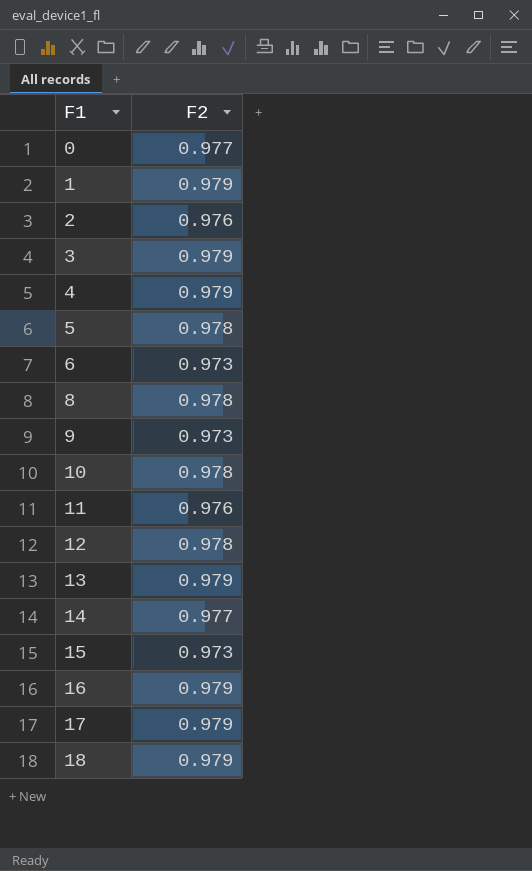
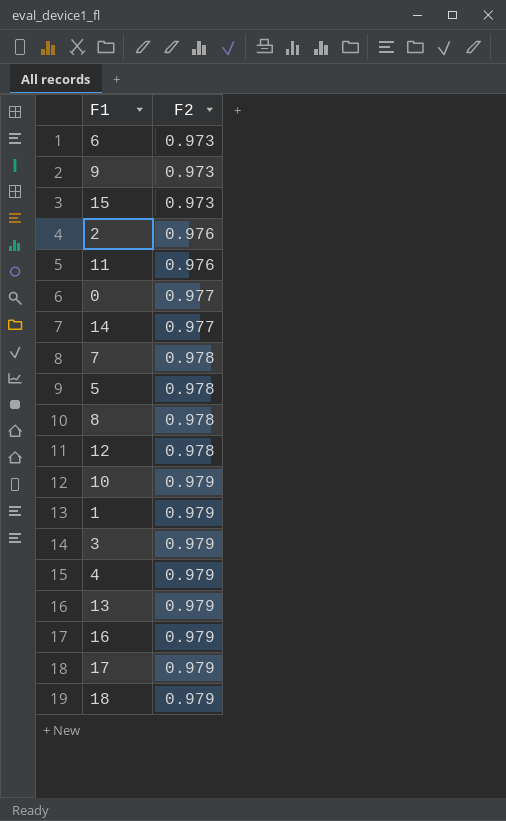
row order: F1 ascending -> F2 ascending
row 7: none -> 0.978
10 | F2: 0.978 -> 0.979

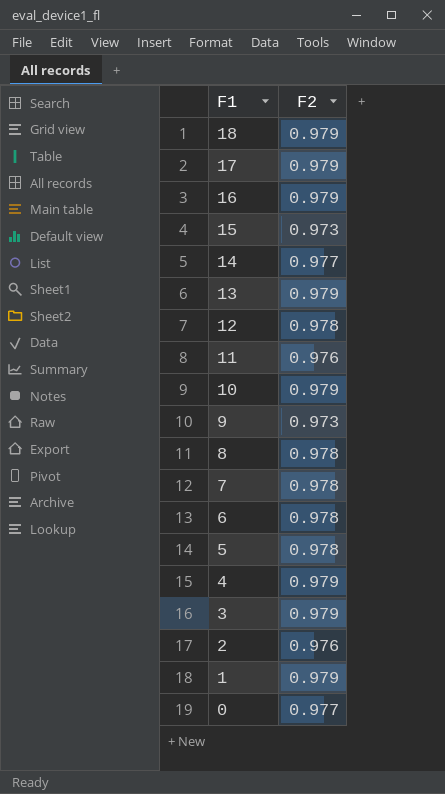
row order: F2 ascending -> F1 descending
6 | F2: 0.973 -> 0.978

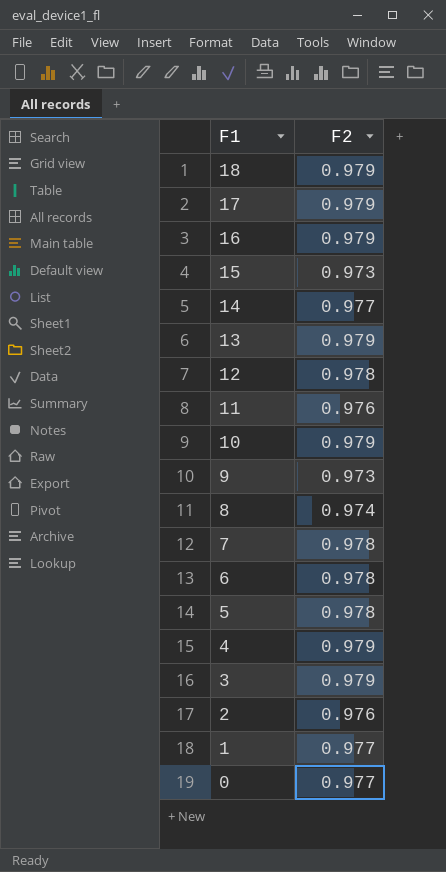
8 | F2: 0.978 -> 0.974
1 | F2: 0.979 -> 0.977

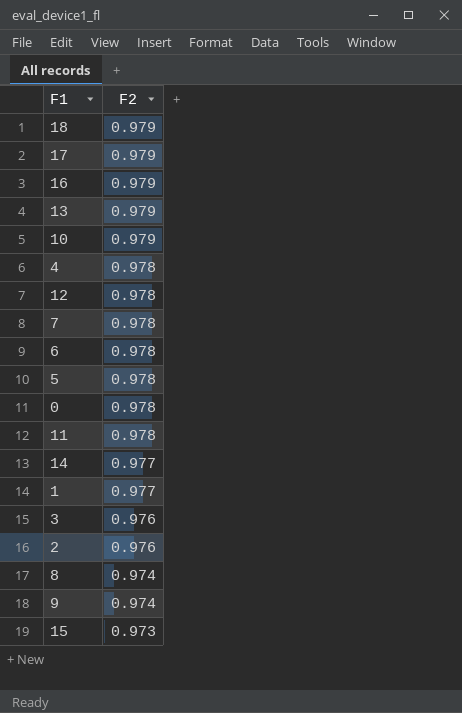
row order: F1 descending -> F2 descending
4 | F2: 0.979 -> 0.978
0 | F2: 0.977 -> 0.978
11 | F2: 0.976 -> 0.978
3 | F2: 0.979 -> 0.976
9 | F2: 0.973 -> 0.974

